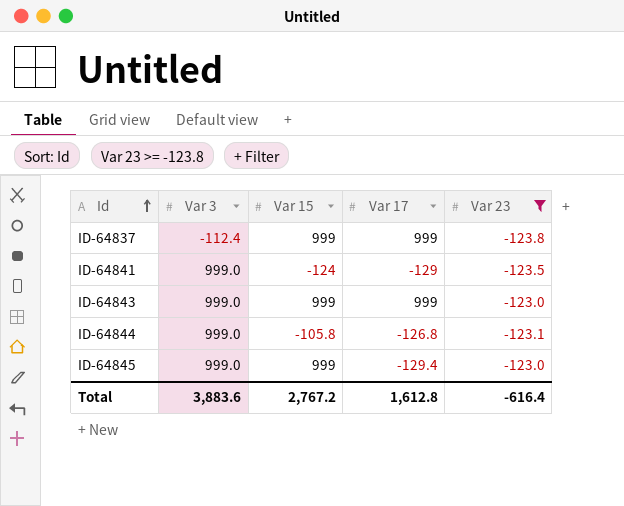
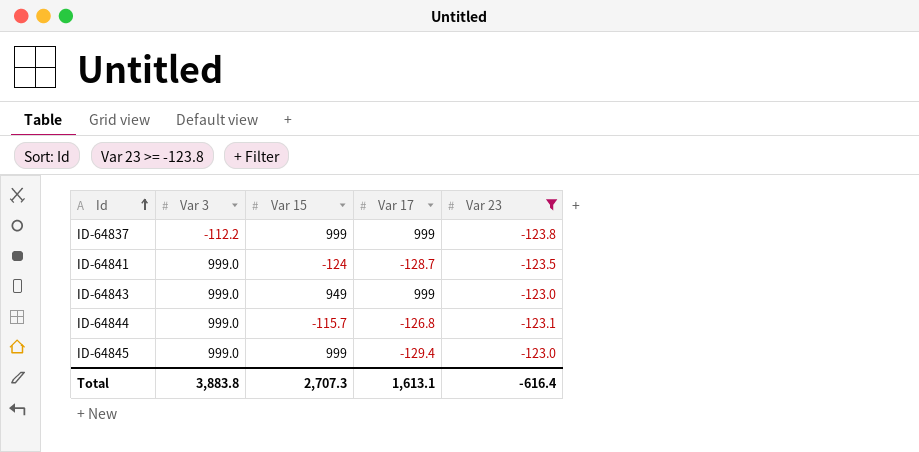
ID-64837 | Var 3: -112.4 -> -112.2
ID-64841 | Var 17: -129 -> -128.7
ID-64843 | Var 15: 999 -> 949
ID-64844 | Var 15: -105.8 -> -115.7
Total | Var 3: 3,883.6 -> 3,883.8
Total | Var 15: 2,767.2 -> 2,707.3
Total | Var 17: 1,612.8 -> 1,613.1

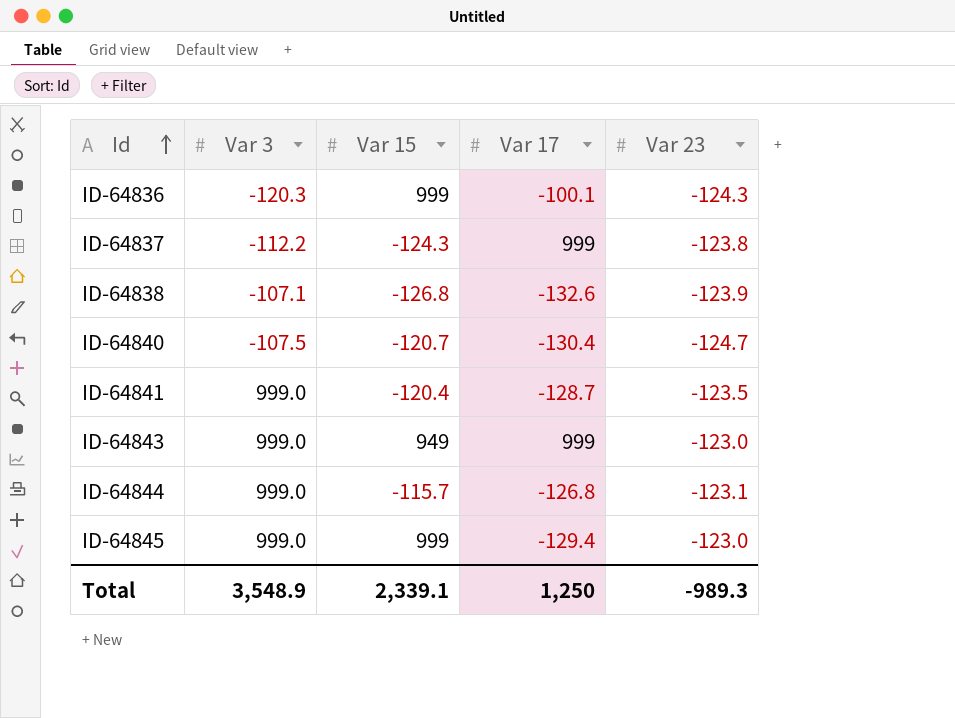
filter: Var 23 >= -123.8 -> none
ID-64837 | Var 15: 999 -> -124.3
ID-64841 | Var 15: -124 -> -120.4
Total | Var 3: 3,883.8 -> 3,548.9
Total | Var 15: 2,707.3 -> 2,339.1
Total | Var 17: 1,613.1 -> 1,250
Total | Var 23: -616.4 -> -989.3

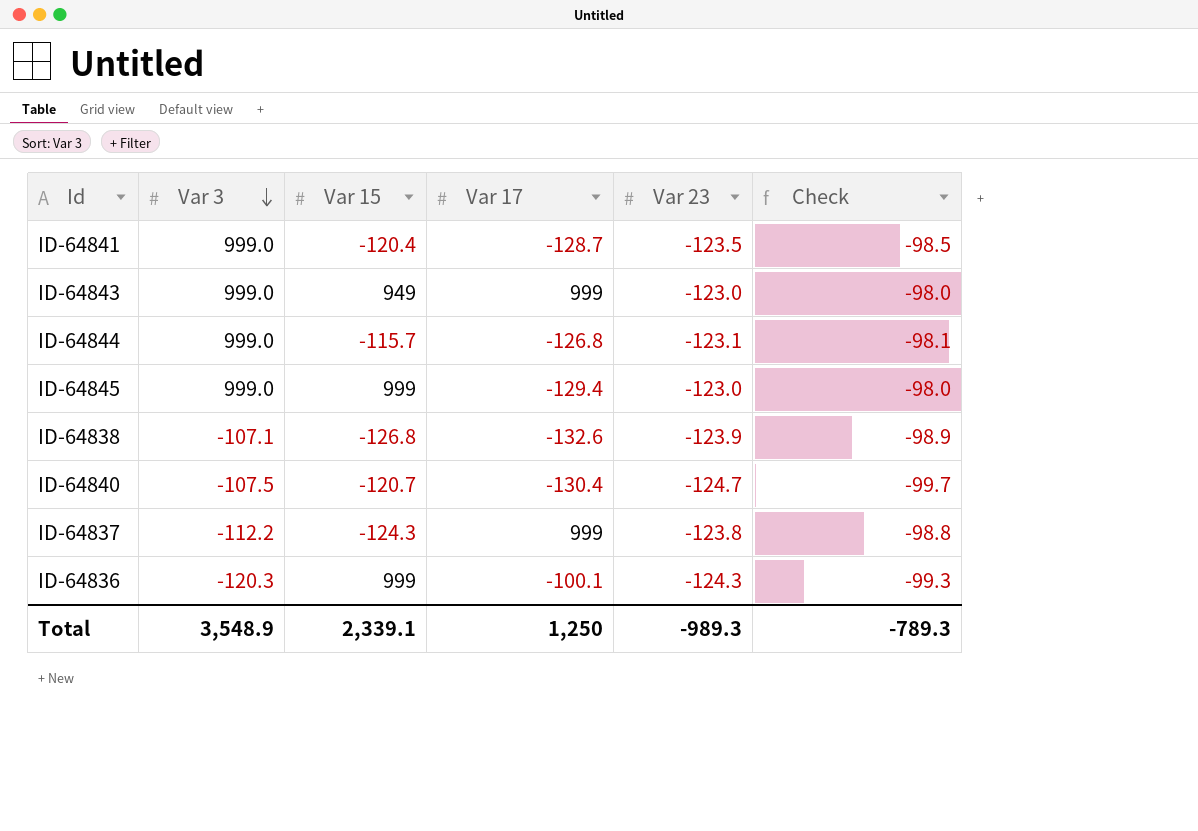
row order: Id ascending -> Var 3 descending
column Check | formula: none -> [Var 23] + 25

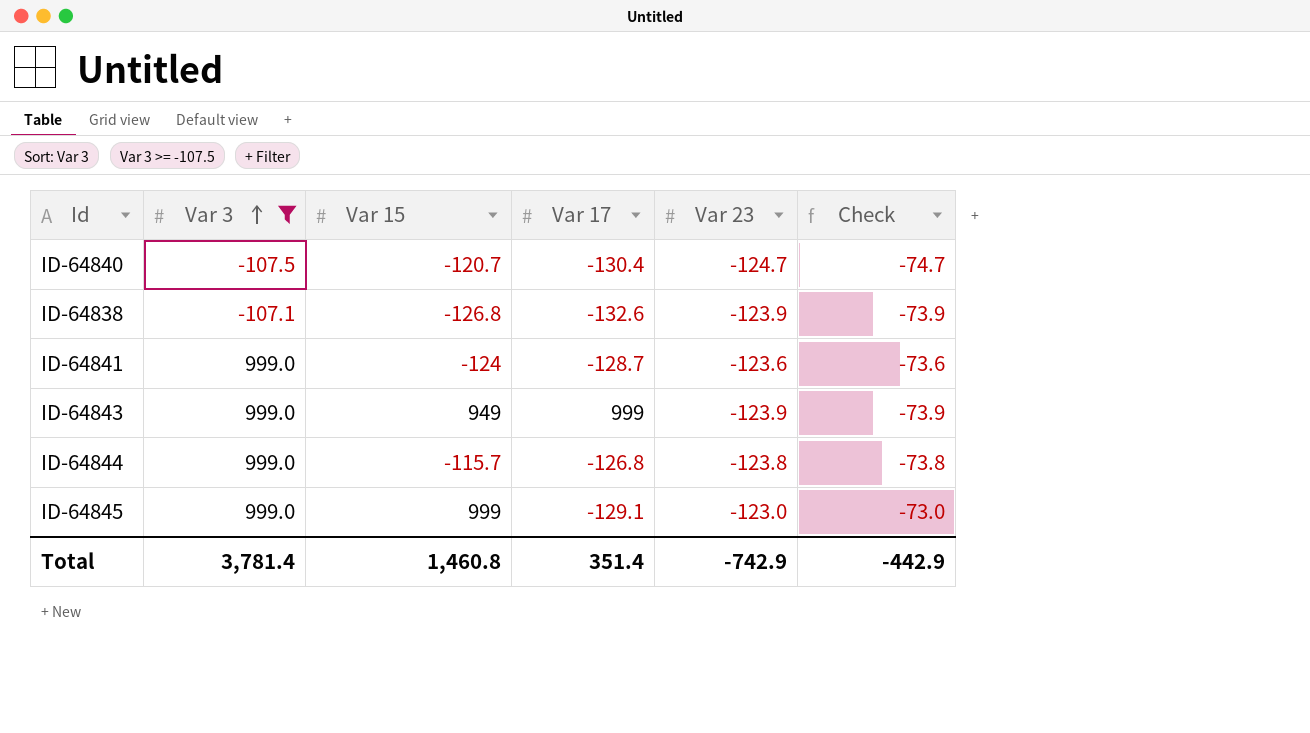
filter: none -> Var 3 >= -107.5
row order: Var 3 descending -> Var 3 ascending
column Check | formula: [Var 23] + 25 -> [Var 23] + 50
ID-64841 | Var 15: -120.4 -> -124
ID-64841 | Var 23: -123.5 -> -123.6
ID-64843 | Var 23: -123.0 -> -123.9
ID-64844 | Var 23: -123.1 -> -123.8
ID-64845 | Var 17: -129.4 -> -129.1
Total | Var 3: 3,548.9 -> 3,781.4
Total | Var 15: 2,339.1 -> 1,460.8
Total | Var 17: 1,250 -> 351.4
Total | Var 23: -989.3 -> -742.9
Total | Check: -789.3 -> -442.9

